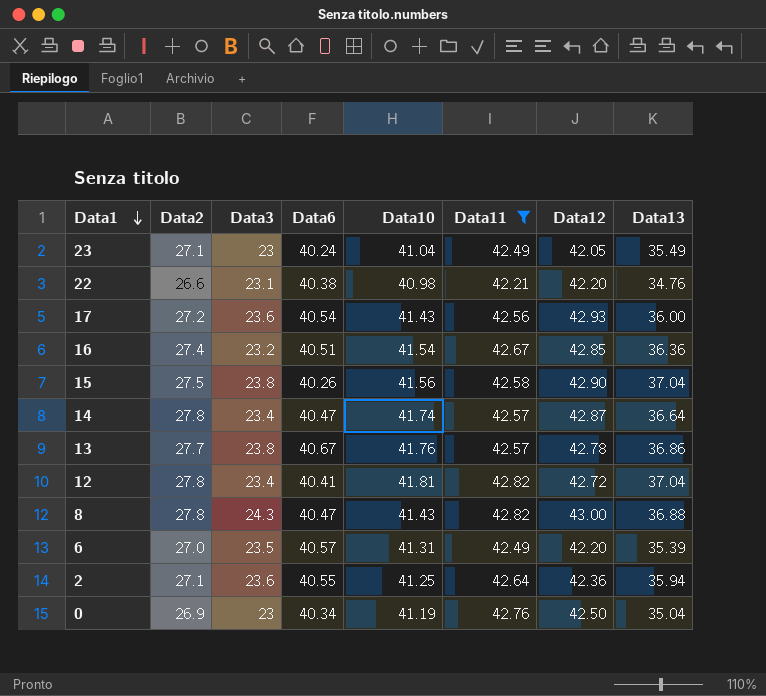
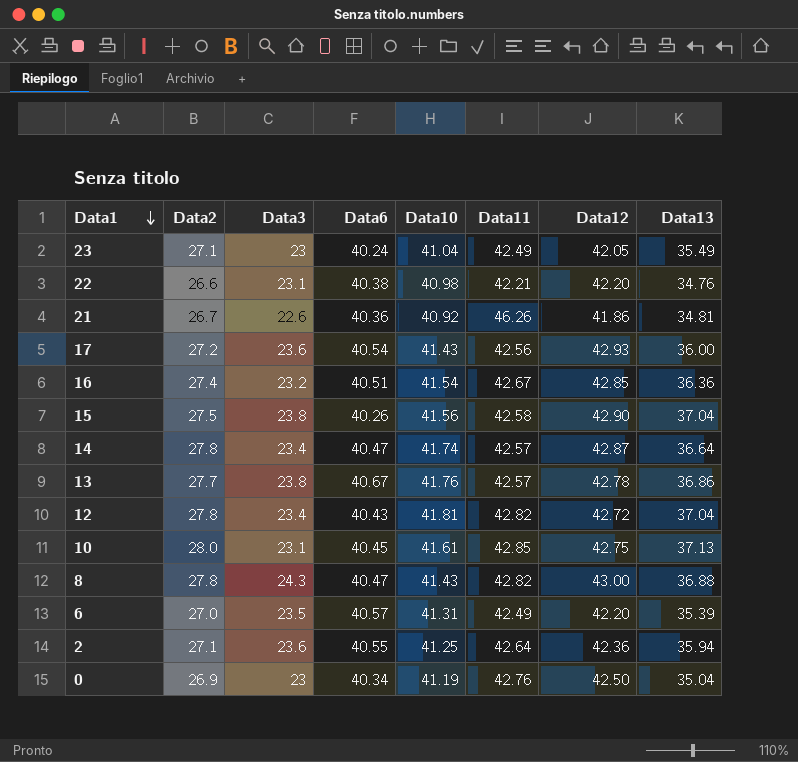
filter: Data11 <= 42.82 -> none
12 | Data6: 40.41 -> 40.43

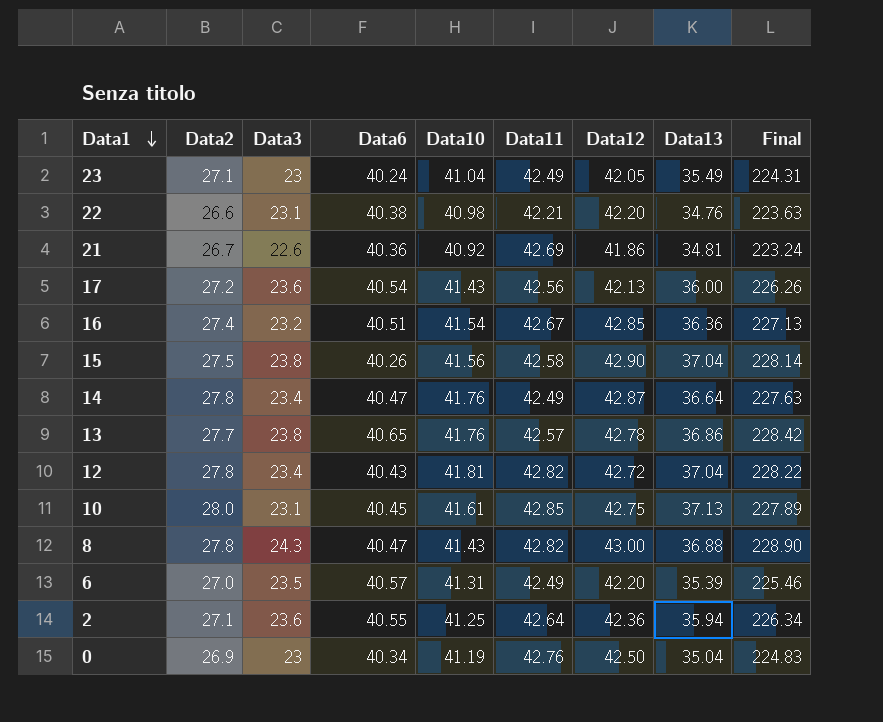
column Final | formula: none -> [Data3] + [Data6] + [Data10] + [Data11] + [Data12] + [Data13]
21 | Data11: 46.26 -> 42.69
17 | Data12: 42.93 -> 42.13
14 | Data10: 41.74 -> 41.76
14 | Data11: 42.57 -> 42.49
13 | Data6: 40.67 -> 40.65

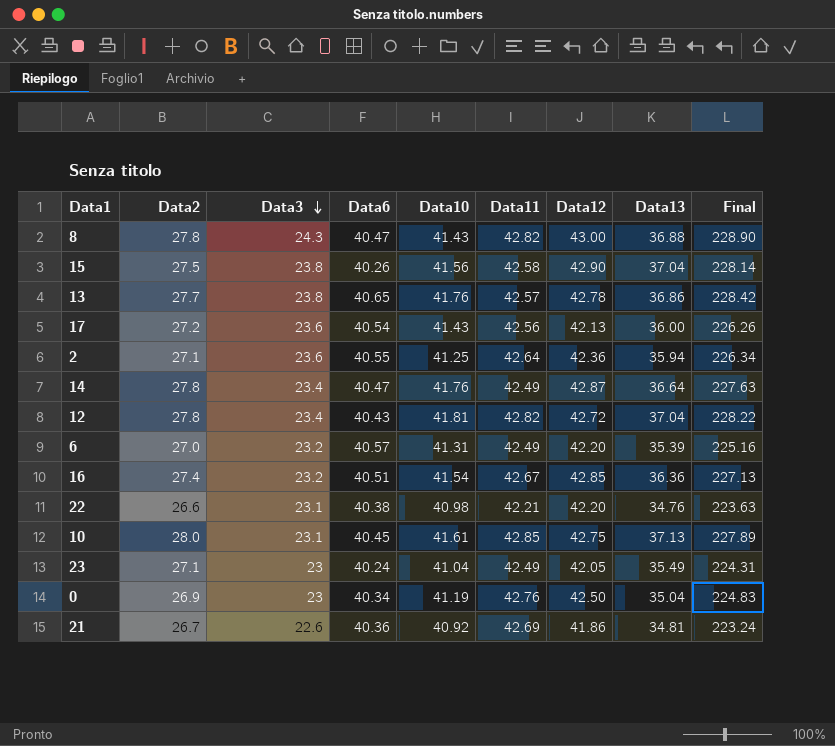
row order: Data1 descending -> Data3 descending
6 | Data3: 23.5 -> 23.2
6 | Final: 225.46 -> 225.16

